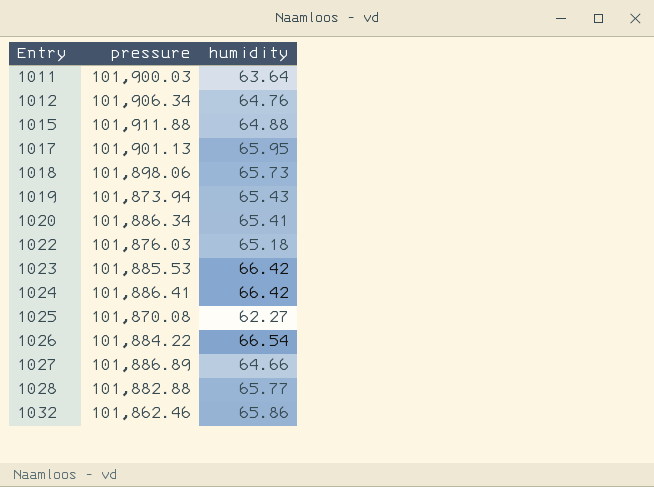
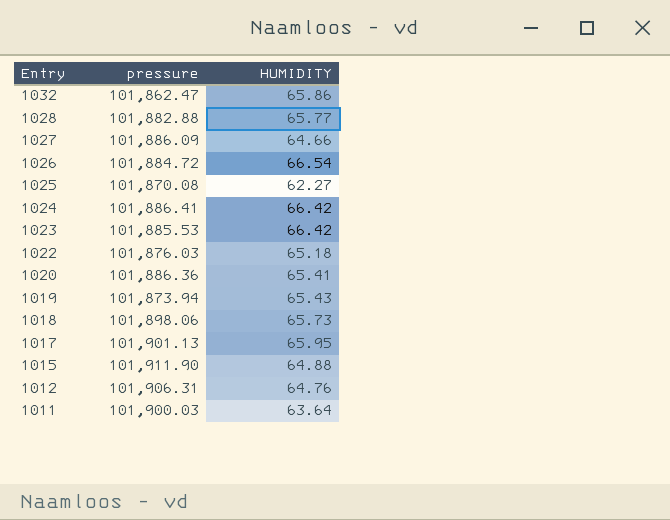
row order: Entry ascending -> Entry descending
column name: humidity -> HUMIDITY
1032 | pressure: 101,862.46 -> 101,862.47
1027 | pressure: 101,886.89 -> 101,886.09
1026 | pressure: 101,884.22 -> 101,884.72
1020 | pressure: 101,886.34 -> 101,886.36
1015 | pressure: 101,911.88 -> 101,911.90
1012 | pressure: 101,906.34 -> 101,906.31

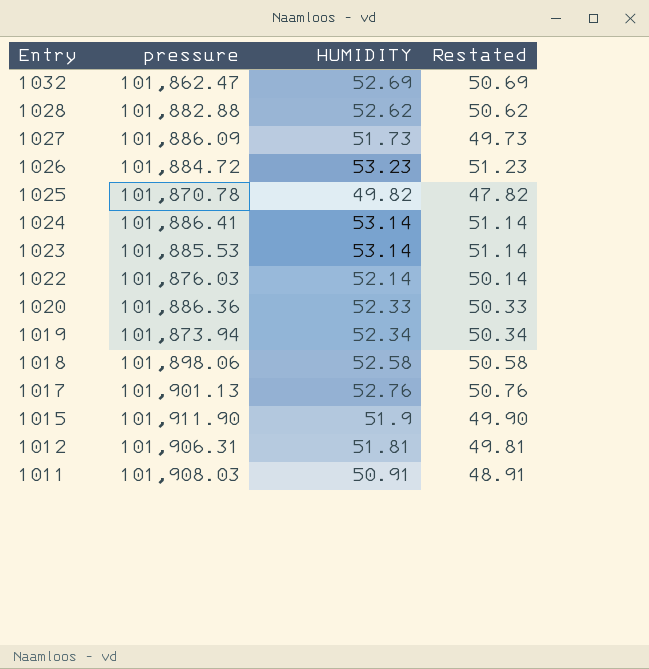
column Restated | formula: none -> [HUMIDITY] - 2
1032 | HUMIDITY: 65.86 -> 52.69
1028 | HUMIDITY: 65.77 -> 52.62
1027 | HUMIDITY: 64.66 -> 51.73
1026 | HUMIDITY: 66.54 -> 53.23
1025 | pressure: 101,870.08 -> 101,870.78
1025 | HUMIDITY: 62.27 -> 49.82
1024 | HUMIDITY: 66.42 -> 53.14
1023 | HUMIDITY: 66.42 -> 53.14
1022 | HUMIDITY: 65.18 -> 52.14
1020 | HUMIDITY: 65.41 -> 52.33
1019 | HUMIDITY: 65.43 -> 52.34
1018 | HUMIDITY: 65.73 -> 52.58
1017 | HUMIDITY: 65.95 -> 52.76
1015 | HUMIDITY: 64.88 -> 51.9
1012 | HUMIDITY: 64.76 -> 51.81
1011 | pressure: 101,900.03 -> 101,908.03
1011 | HUMIDITY: 63.64 -> 50.91

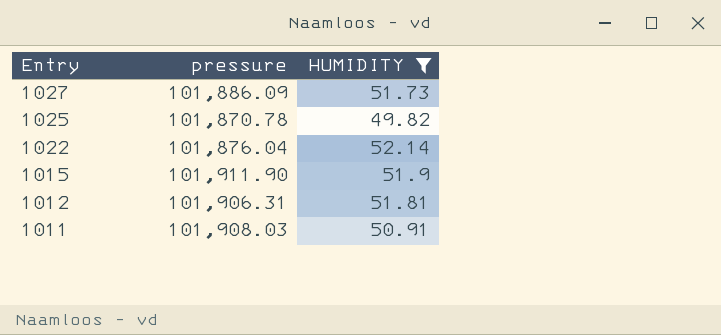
filter: none -> HUMIDITY <= 52.14
column Restated | formula: [HUMIDITY] - 2 -> none
1022 | pressure: 101,876.03 -> 101,876.04

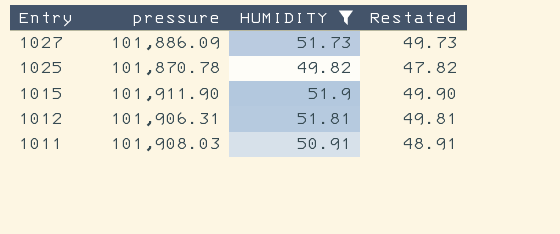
column Restated | formula: none -> [HUMIDITY] - 2
row 1022: 101,876.04 | 52.14 -> none

